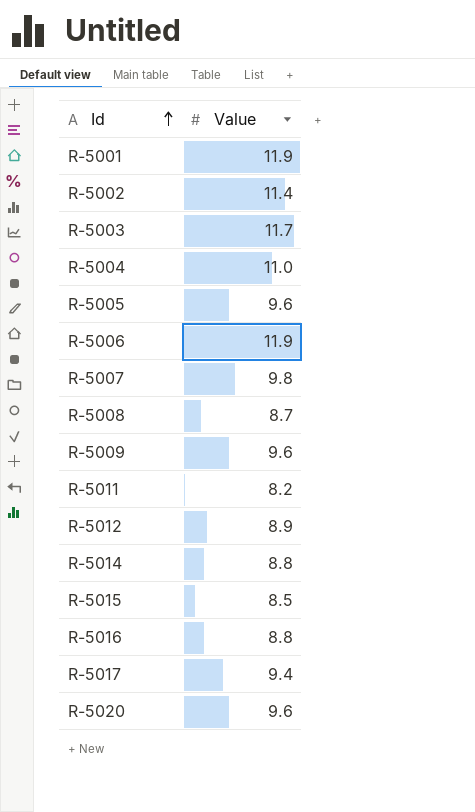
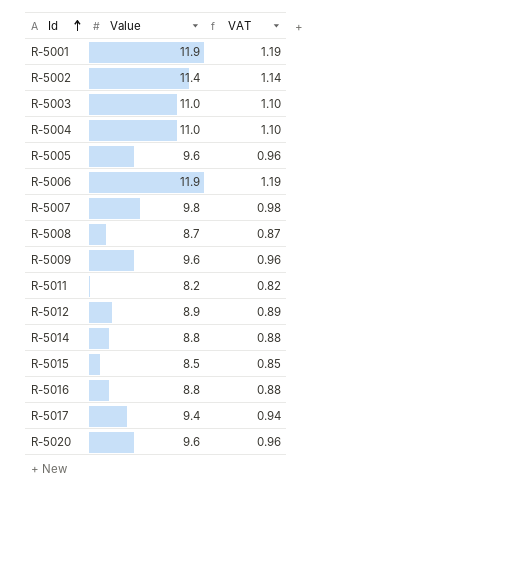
column VAT | formula: none -> [Value] * 0.1
R-5003 | Value: 11.7 -> 11.0

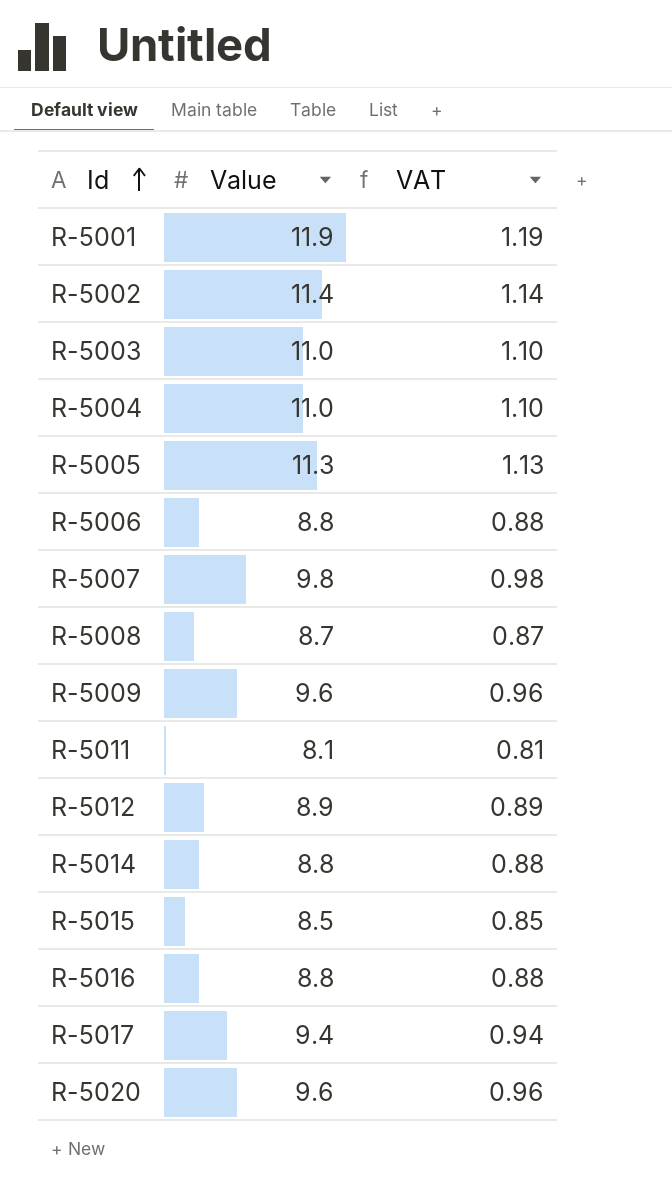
R-5005 | Value: 9.6 -> 11.3
R-5005 | VAT: 0.96 -> 1.13
R-5006 | Value: 11.9 -> 8.8
R-5006 | VAT: 1.19 -> 0.88
R-5011 | Value: 8.2 -> 8.1
R-5011 | VAT: 0.82 -> 0.81

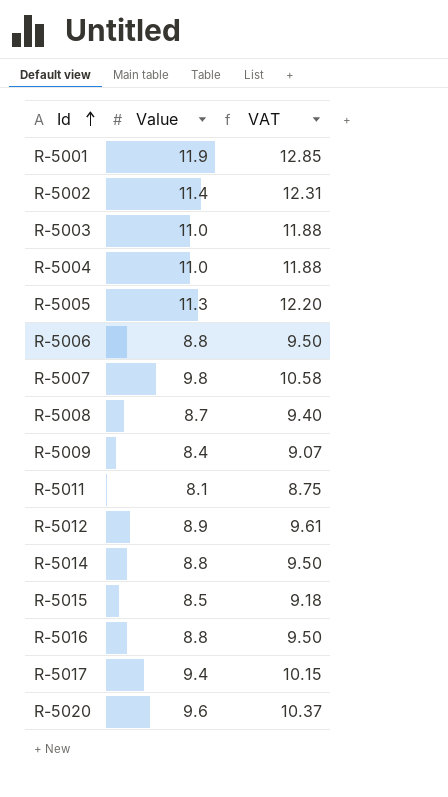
column VAT | formula: [Value] * 0.1 -> [Value] * 1.08
R-5009 | Value: 9.6 -> 8.4

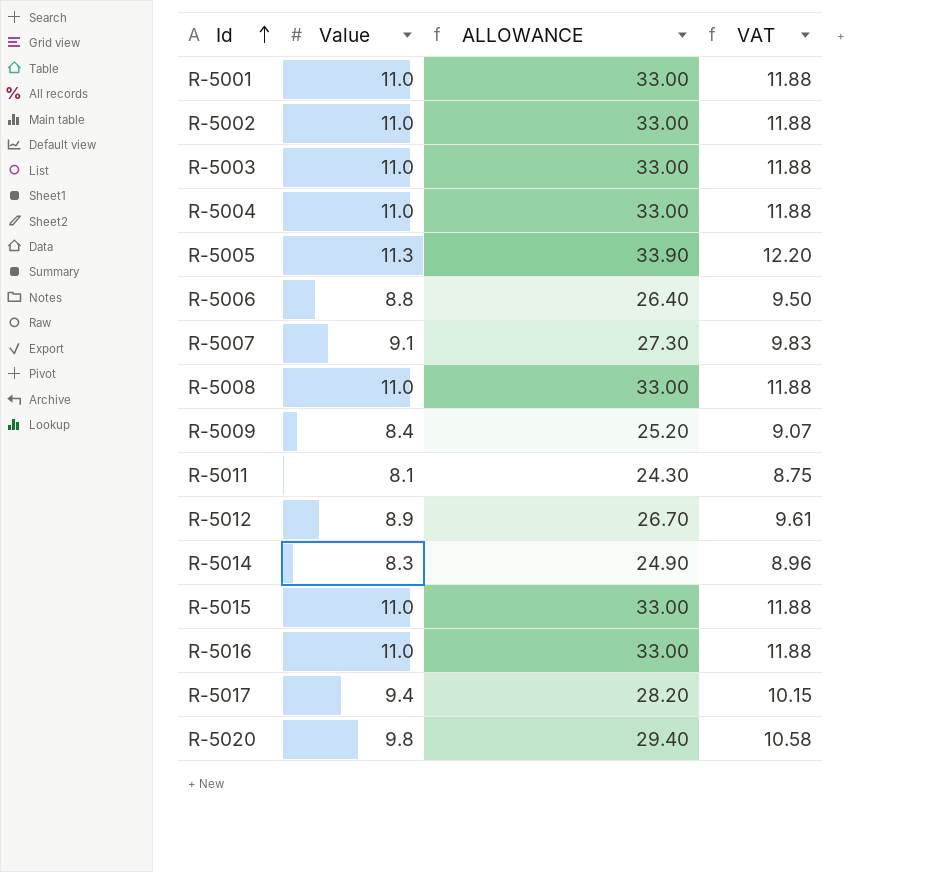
column ALLOWANCE | formula: none -> [Value] * 3
R-5001 | Value: 11.9 -> 11.0
R-5001 | VAT: 12.85 -> 11.88
R-5002 | Value: 11.4 -> 11.0
R-5002 | VAT: 12.31 -> 11.88
R-5007 | Value: 9.8 -> 9.1
R-5007 | VAT: 10.58 -> 9.83
R-5008 | Value: 8.7 -> 11.0
R-5008 | VAT: 9.40 -> 11.88
R-5014 | Value: 8.8 -> 8.3
R-5014 | VAT: 9.50 -> 8.96
R-5015 | Value: 8.5 -> 11.0
R-5015 | VAT: 9.18 -> 11.88
R-5016 | Value: 8.8 -> 11.0
R-5016 | VAT: 9.50 -> 11.88
R-5020 | Value: 9.6 -> 9.8
R-5020 | VAT: 10.37 -> 10.58

